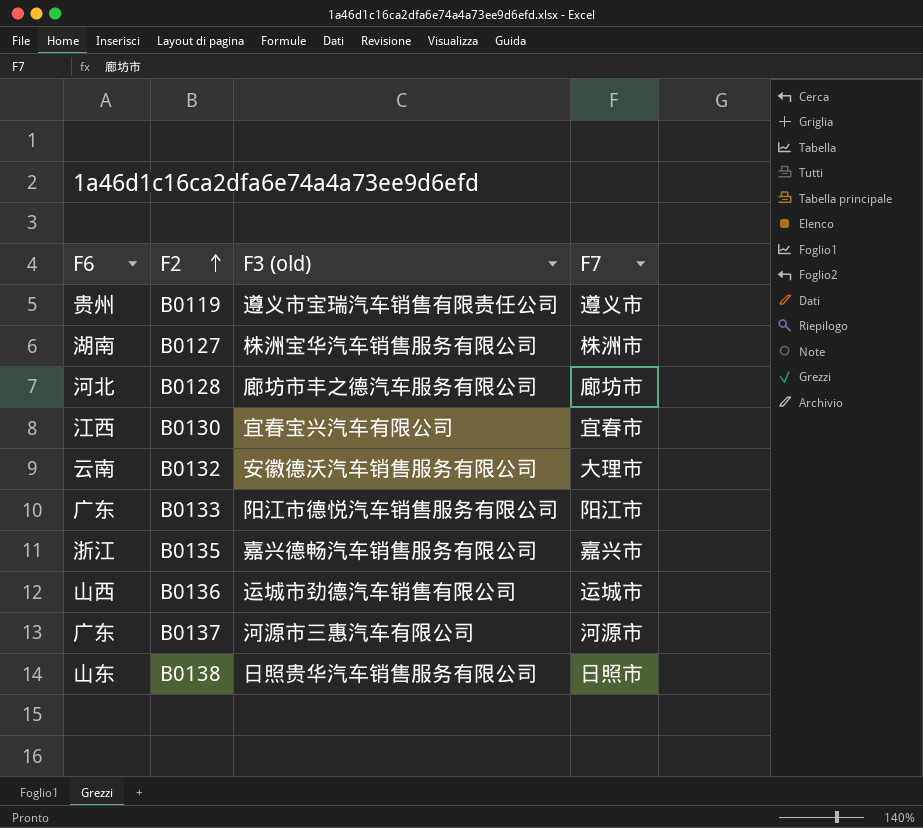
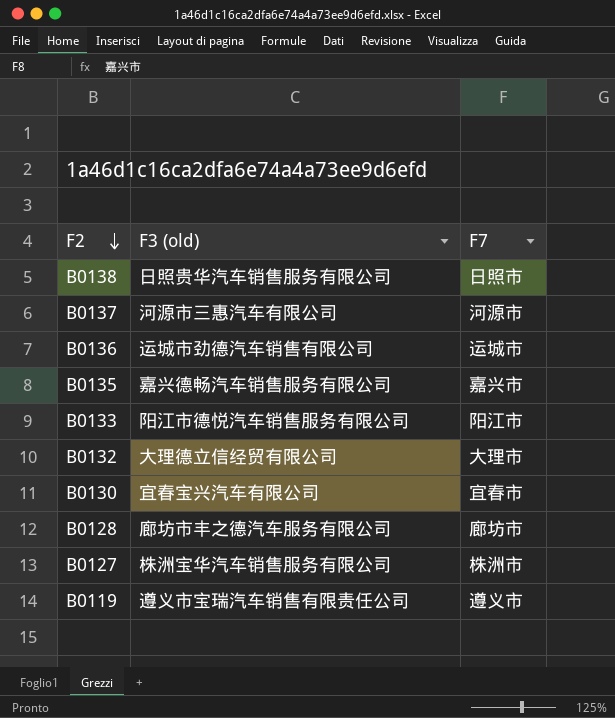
row order: F2 ascending -> F2 descending
column F6 | position: 1 -> none
B0132 | F3 (old): 安徽德沃汽车销售服务有限公司 -> 大理德立信经贸有限公司

